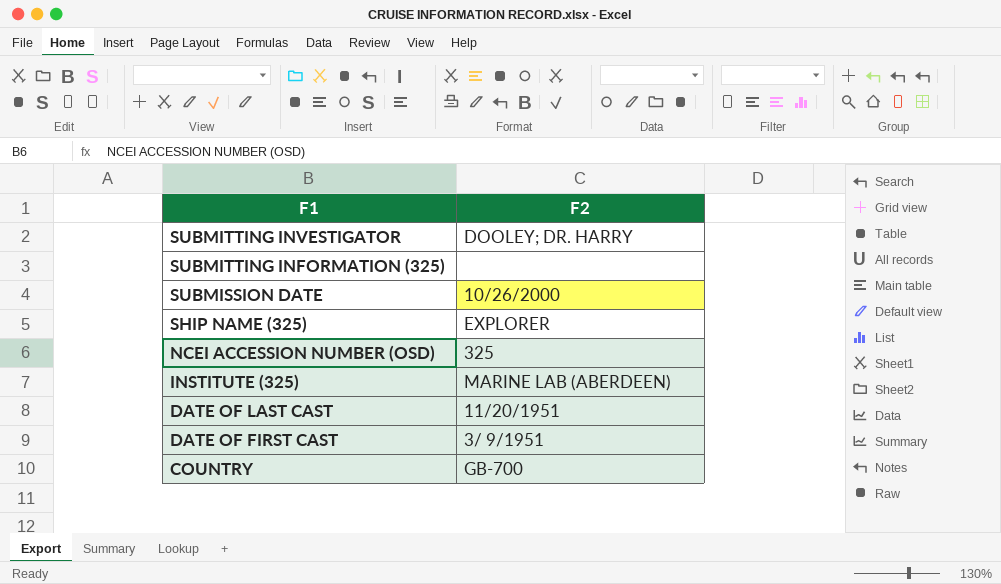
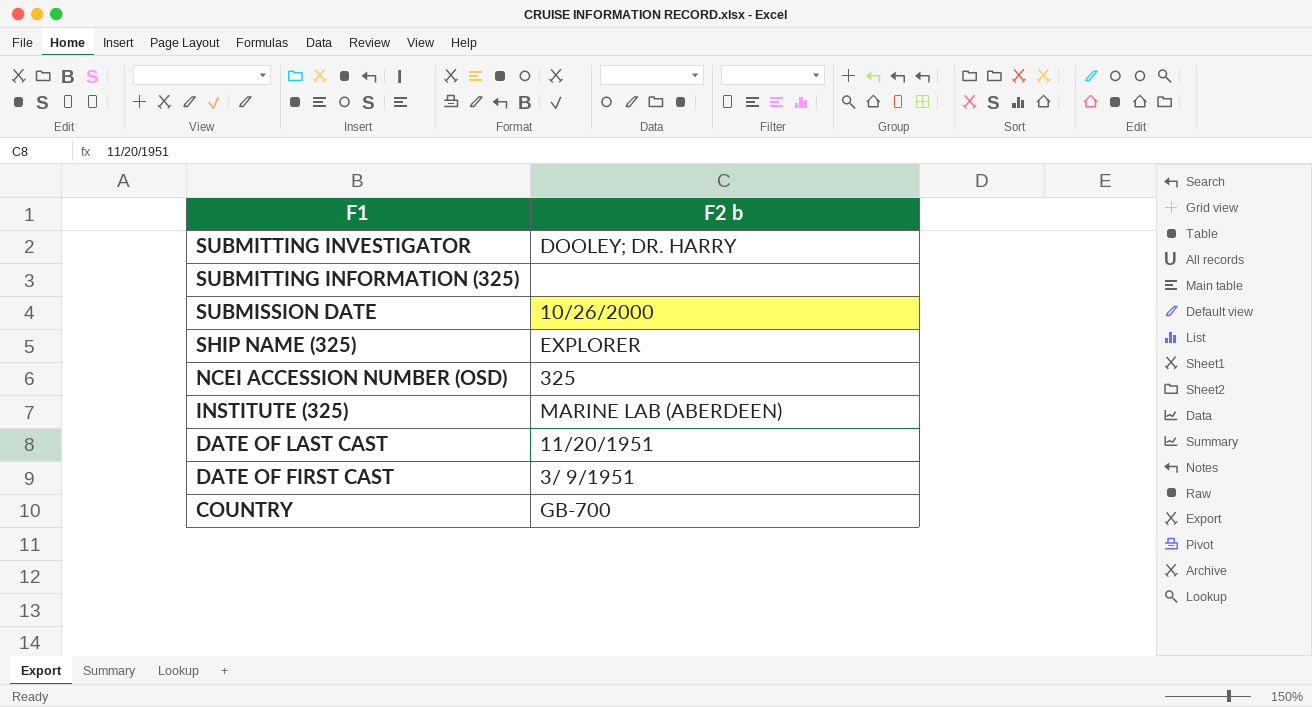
column name: F2 -> F2 b

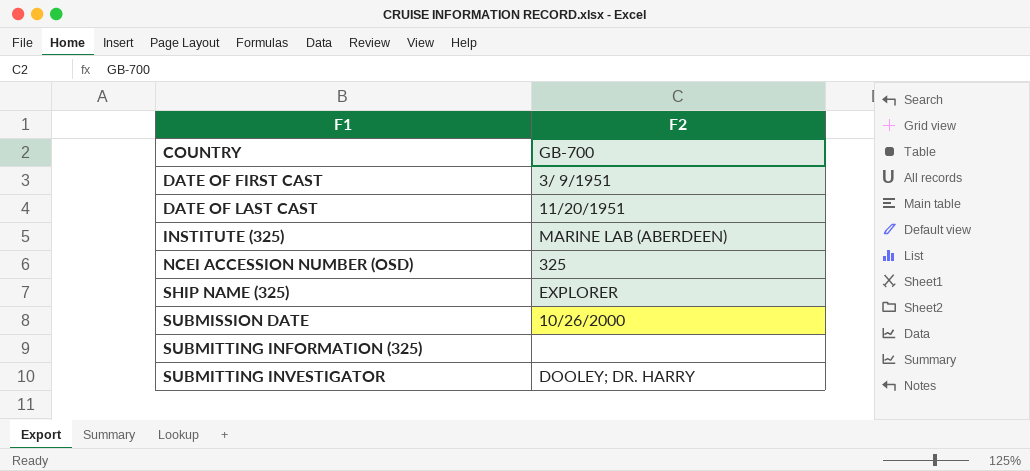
row order: F1 descending -> F1 ascending
column name: F2 b -> F2

